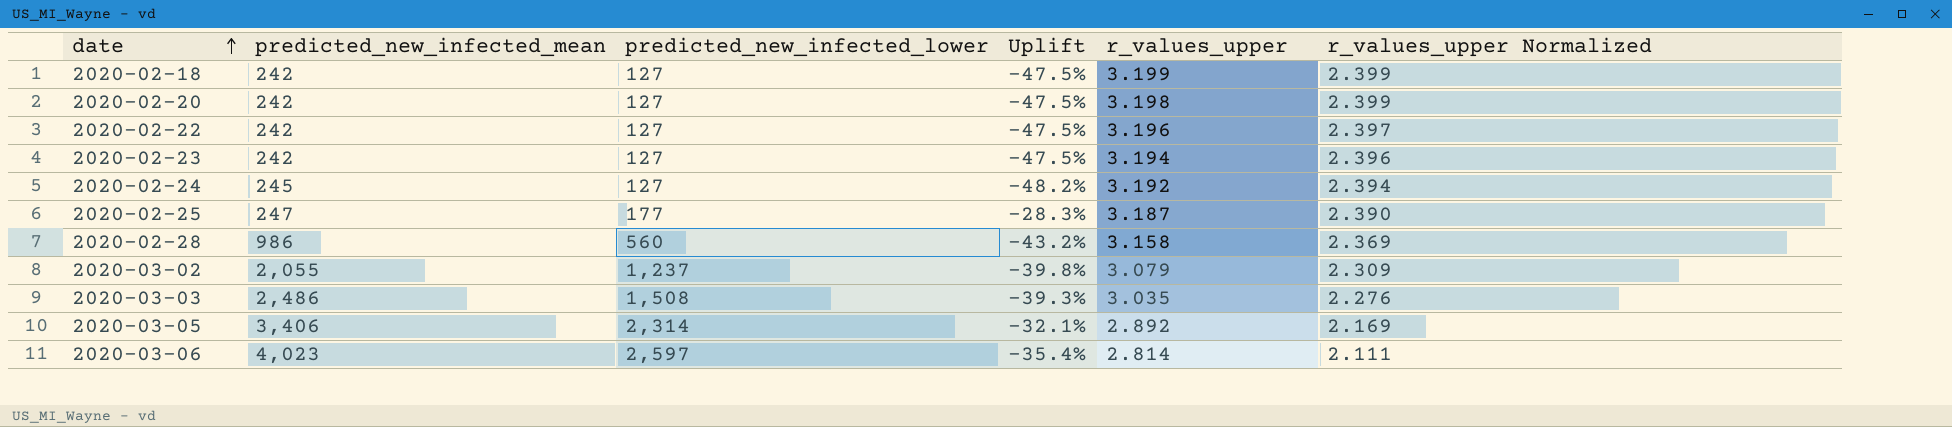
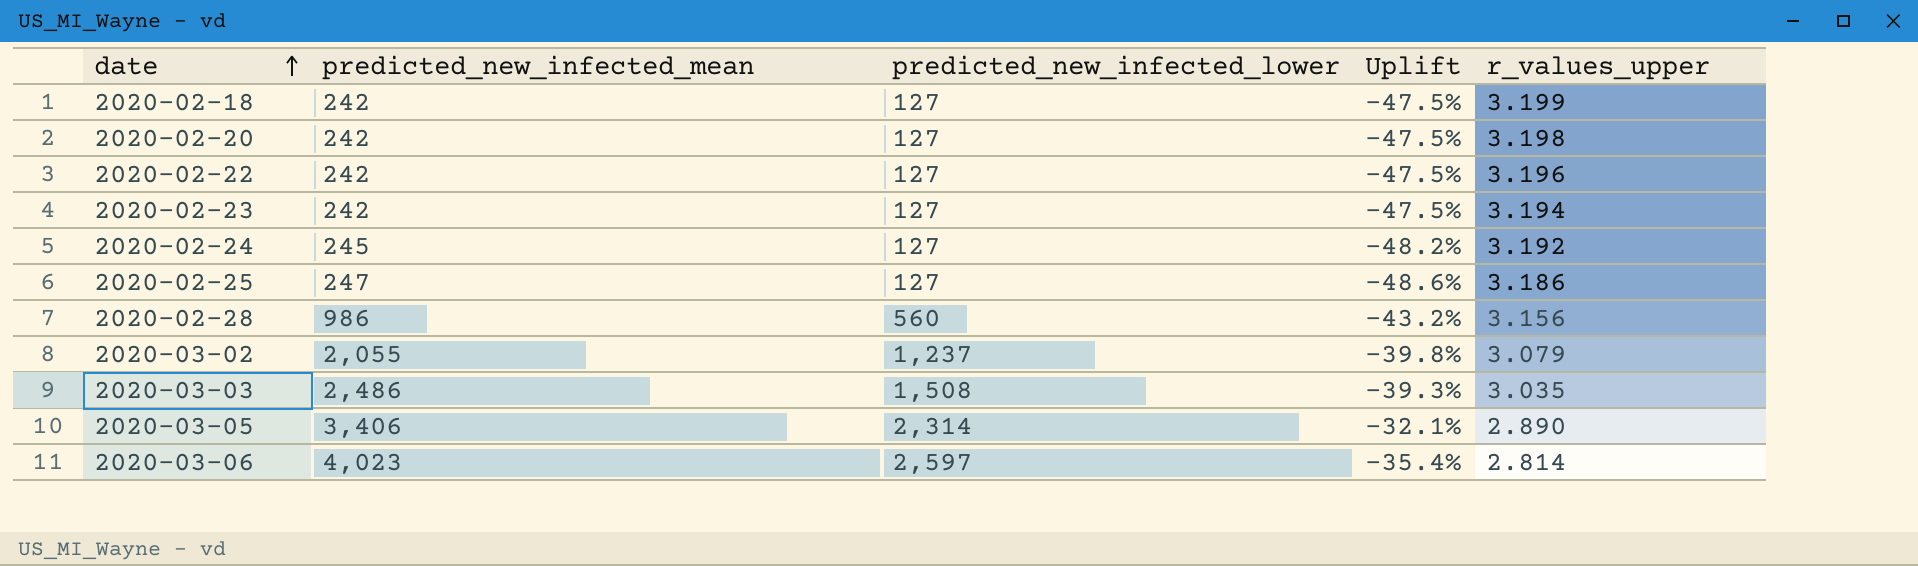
column r_values_upper Normalized | formula: [r_values_upper] * 0.75 -> none
2020-02-25 | predicted_new_infected_lower: 177 -> 127
2020-02-25 | Uplift: -28.3% -> -48.6%
2020-02-25 | r_values_upper: 3.187 -> 3.186
2020-02-28 | r_values_upper: 3.158 -> 3.156
2020-03-05 | r_values_upper: 2.892 -> 2.890

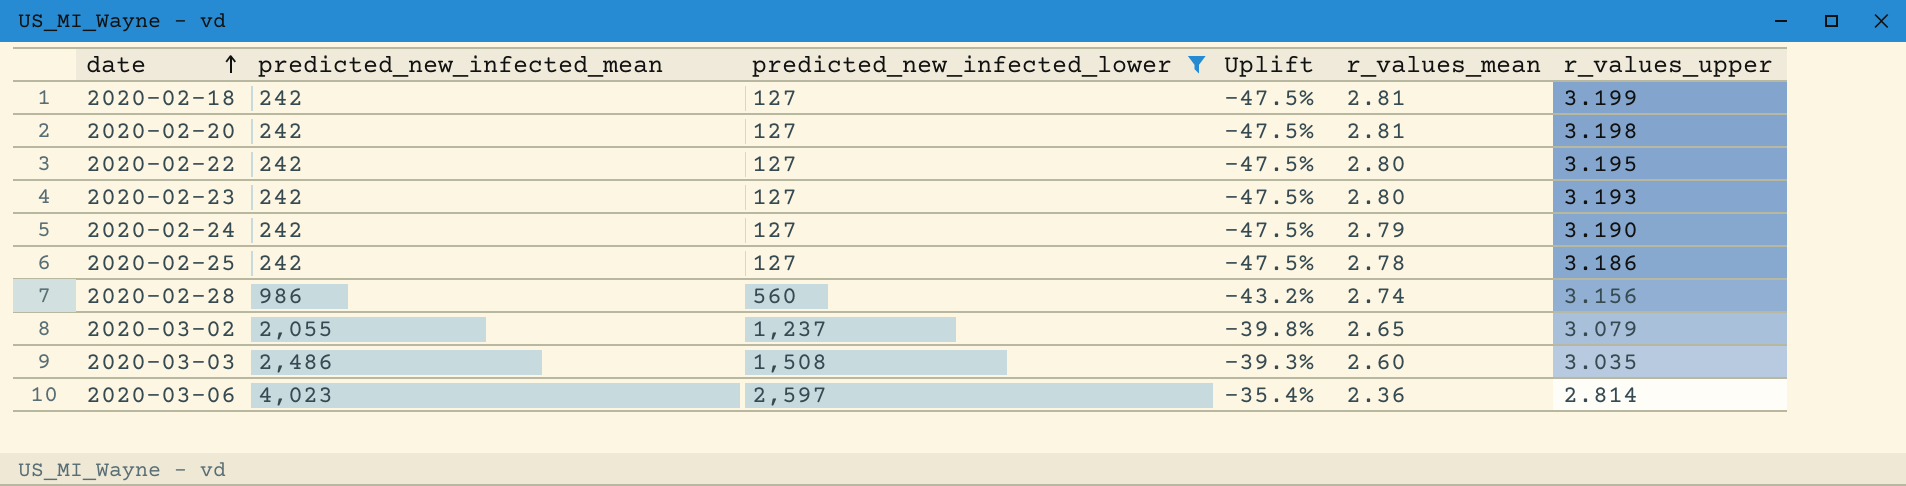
filter: none -> predicted_new_infected_lower != 2,314
column r_values_mean | position: none -> 5
2020-02-22 | r_values_upper: 3.196 -> 3.195
2020-02-23 | r_values_upper: 3.194 -> 3.193
2020-02-24 | predicted_new_infected_mean: 245 -> 242
2020-02-24 | Uplift: -48.2% -> -47.5%
2020-02-24 | r_values_upper: 3.192 -> 3.190
2020-02-25 | predicted_new_infected_mean: 247 -> 242
2020-02-25 | Uplift: -48.6% -> -47.5%

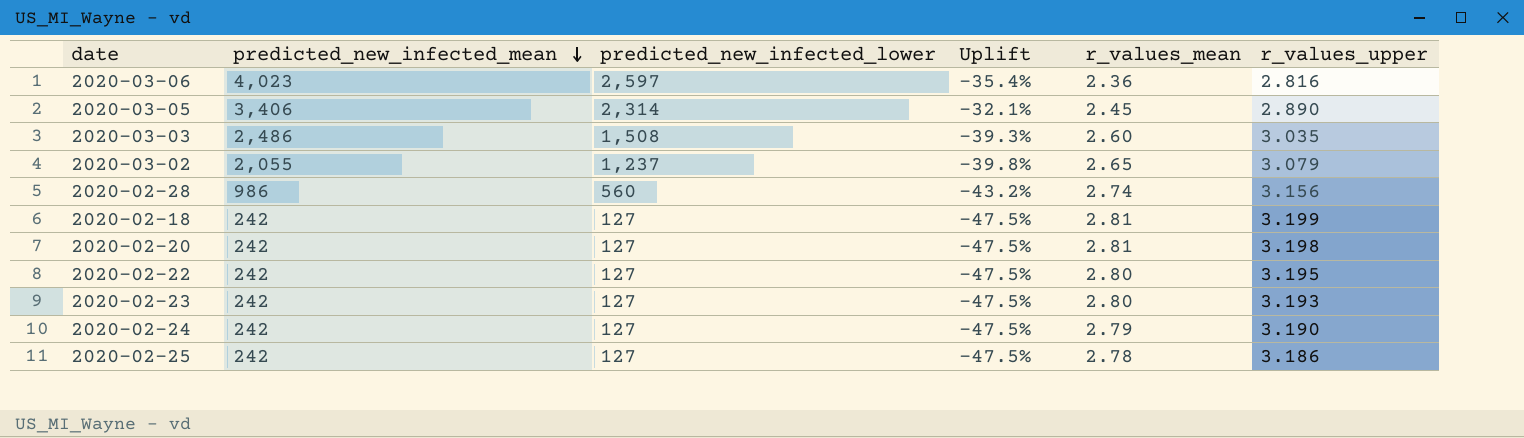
filter: predicted_new_infected_lower != 2,314 -> none
row order: date ascending -> predicted_new_infected_mean descending
2020-03-06 | r_values_upper: 2.814 -> 2.816

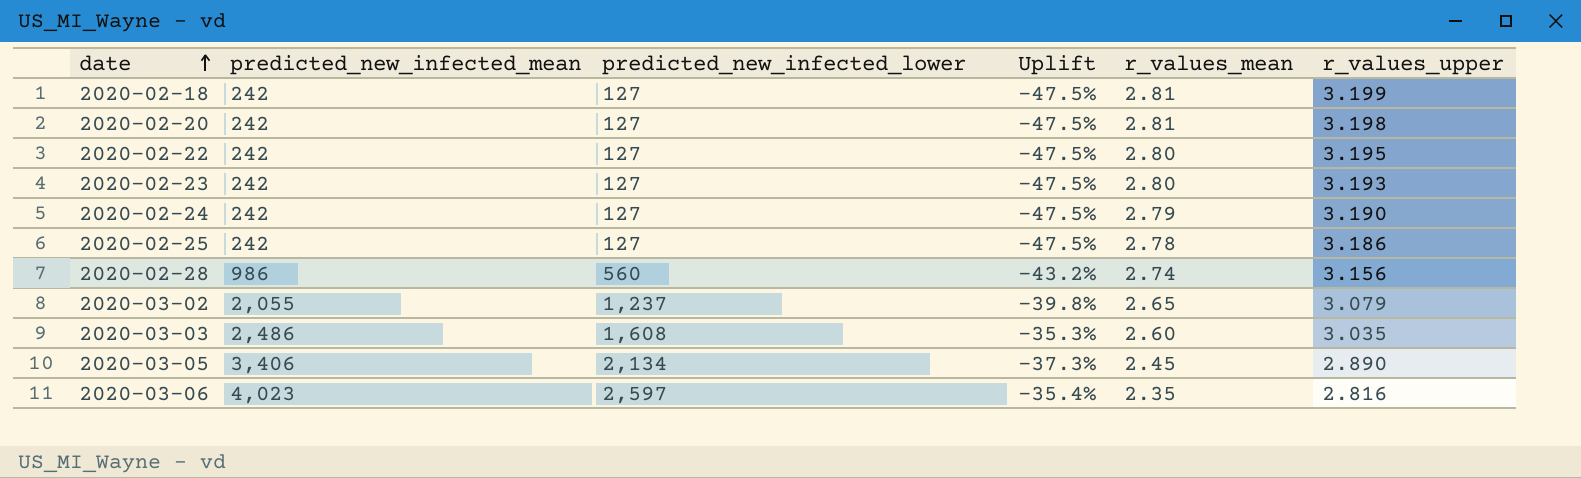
row order: predicted_new_infected_mean descending -> date ascending
2020-03-03 | predicted_new_infected_lower: 1,508 -> 1,608
2020-03-03 | Uplift: -39.3% -> -35.3%
2020-03-05 | predicted_new_infected_lower: 2,314 -> 2,134
2020-03-05 | Uplift: -32.1% -> -37.3%
2020-03-06 | r_values_mean: 2.36 -> 2.35

